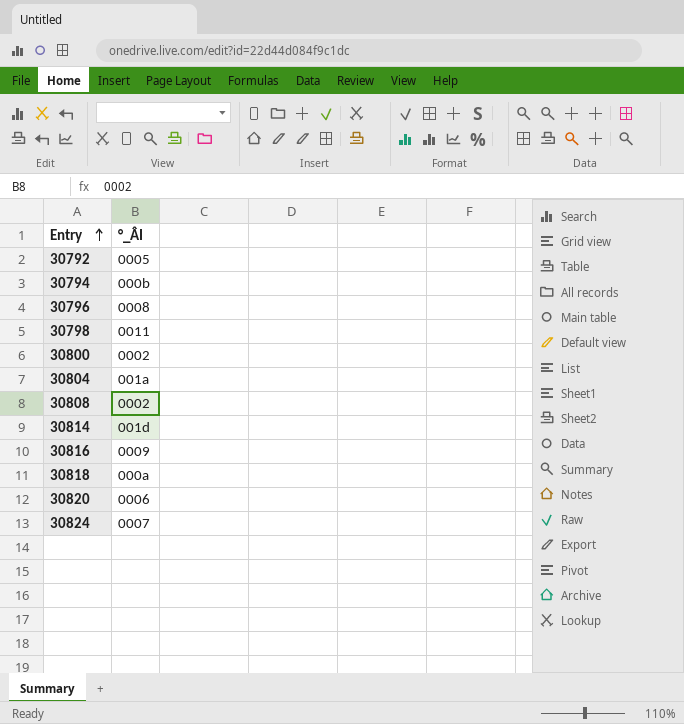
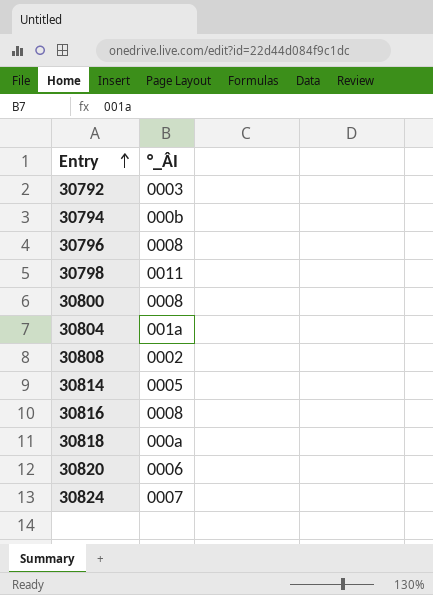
30792 | °_ÂI: 0005 -> 0003
30800 | °_ÂI: 0002 -> 0008
30814 | °_ÂI: 001d -> 0005
30816 | °_ÂI: 0009 -> 0008

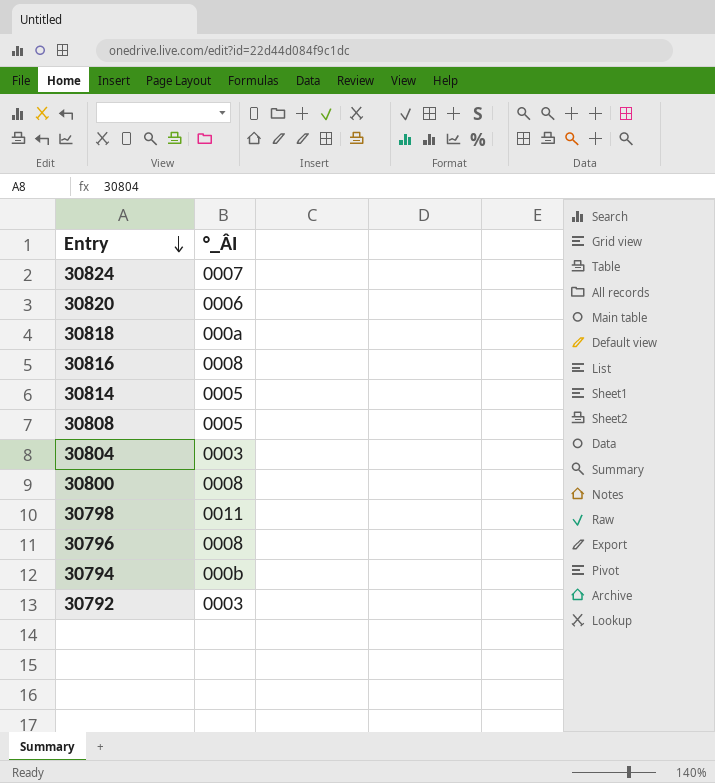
row order: Entry ascending -> Entry descending
30808 | °_ÂI: 0002 -> 0005
30804 | °_ÂI: 001a -> 0003

